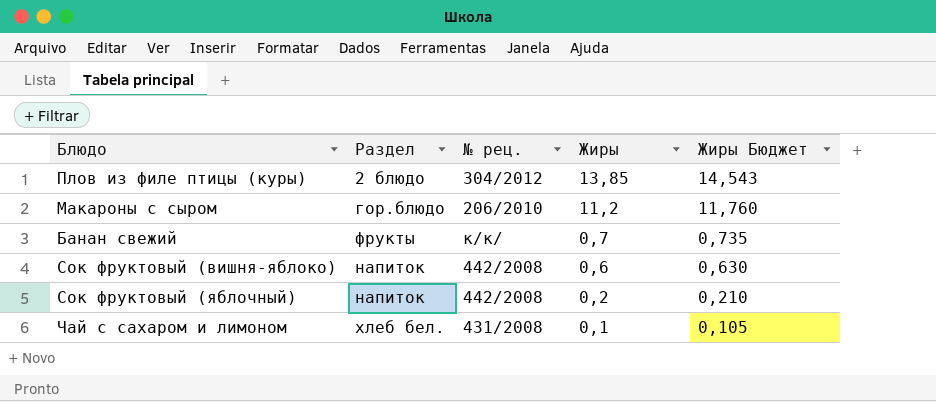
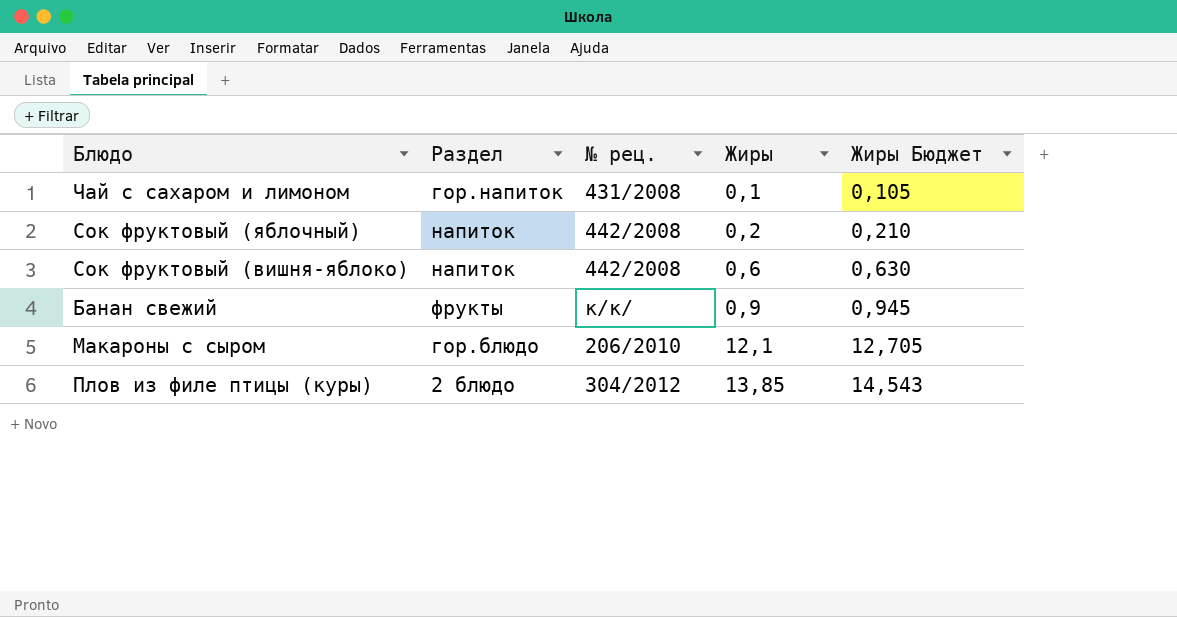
row order: Жиры descending -> Жиры ascending
Чай с сахаром и лимоном | Раздел: хлеб бел. -> гор.напиток
Банан свежий | Жиры: 0,7 -> 0,9
Банан свежий | Жиры Бюджет: 0,735 -> 0,945
Макароны с сыром | Жиры: 11,2 -> 12,1
Макароны с сыром | Жиры Бюджет: 11,760 -> 12,705

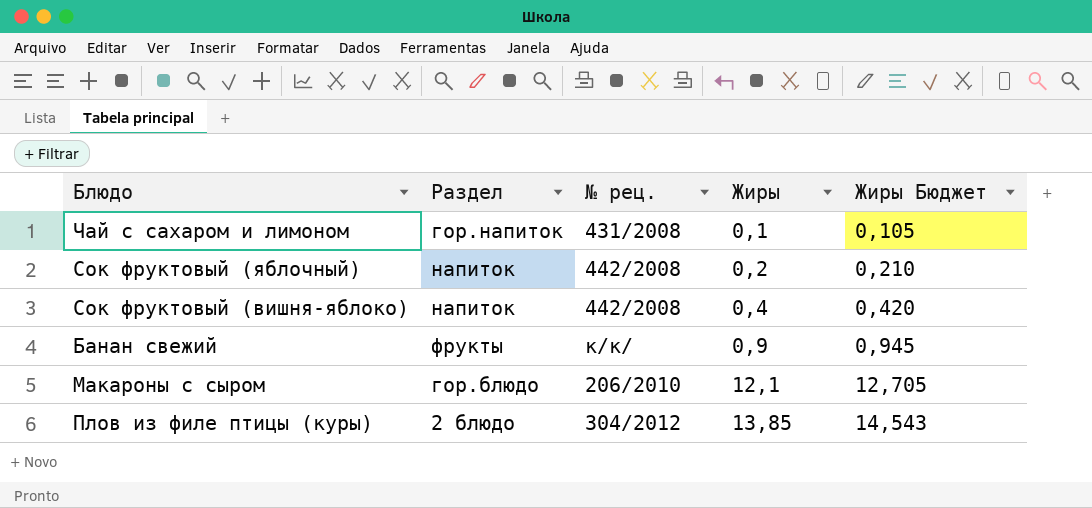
Сок фруктовый (вишня-яблоко) | Жиры: 0,6 -> 0,4
Сок фруктовый (вишня-яблоко) | Жиры Бюджет: 0,630 -> 0,420

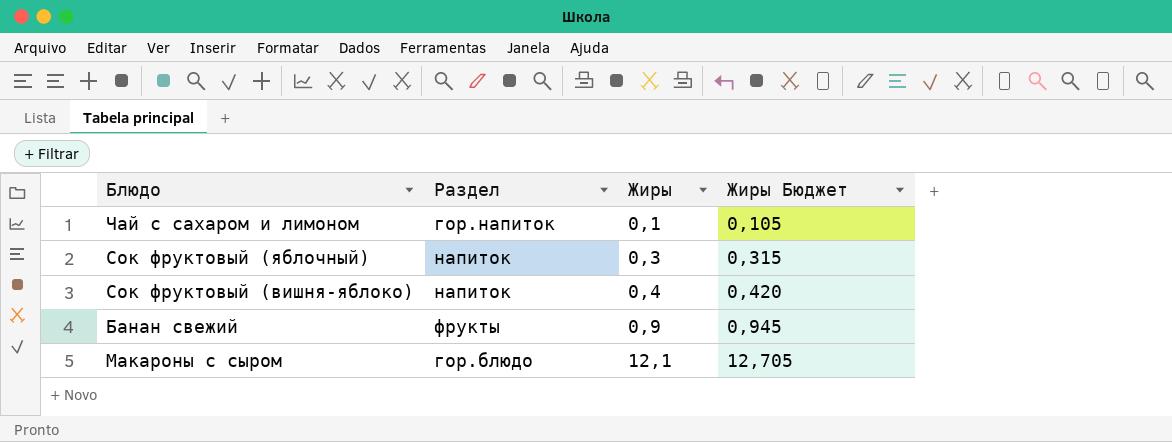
column № рец. | position: 3 -> none
row Плов из филе птицы (куры): 2 блюдо | 304/2012 | 13,85 | 14,543 -> none
Сок фруктовый (яблочный) | Жиры: 0,2 -> 0,3
Сок фруктовый (яблочный) | Жиры Бюджет: 0,210 -> 0,315

